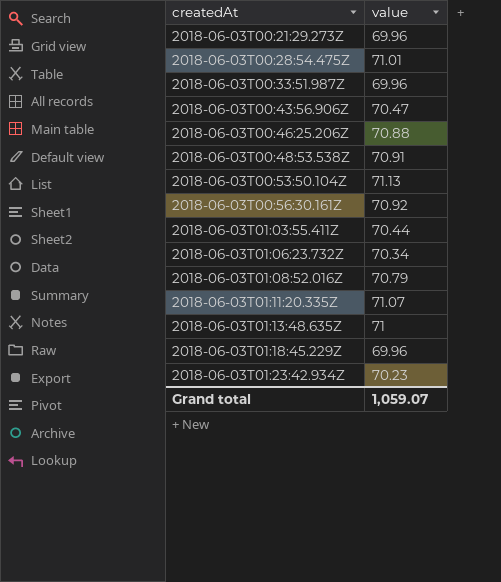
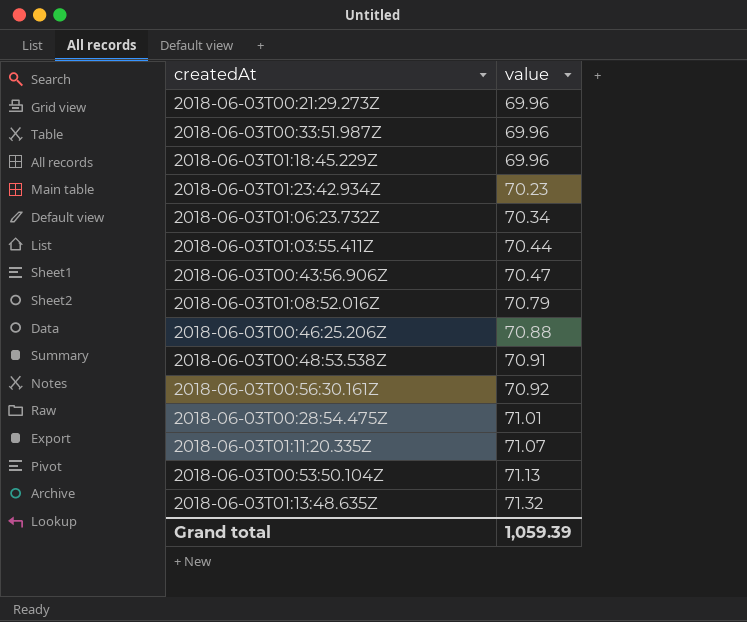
row order: createdAt ascending -> value ascending
2018-06-03T01:13:48.635Z | value: 71 -> 71.32
Grand total | value: 1,059.07 -> 1,059.39

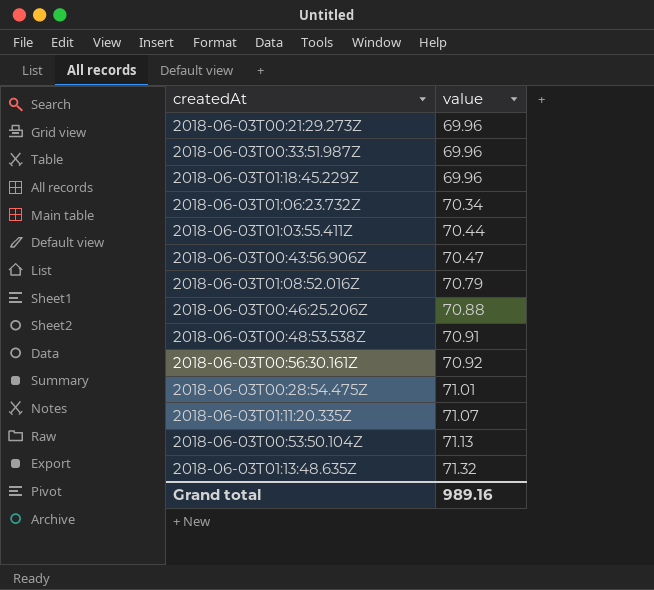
row 2018-06-03T01:23:42.934Z: 70.23 -> none
Grand total | value: 1,059.39 -> 989.16

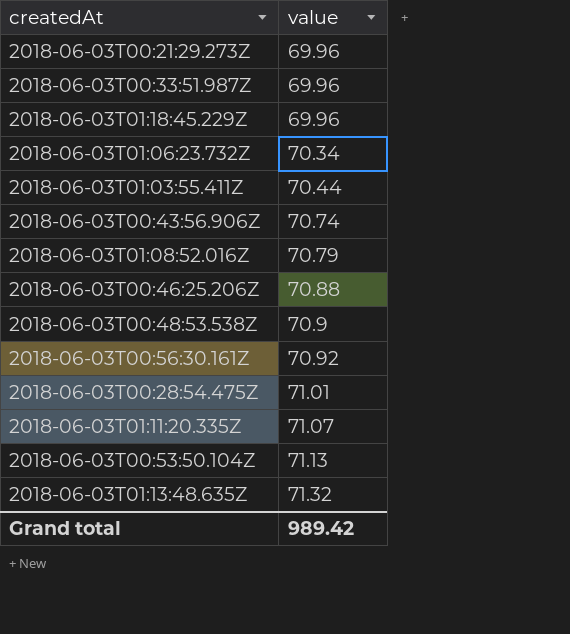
2018-06-03T00:43:56.906Z | value: 70.47 -> 70.74
2018-06-03T00:48:53.538Z | value: 70.91 -> 70.9
Grand total | value: 989.16 -> 989.42

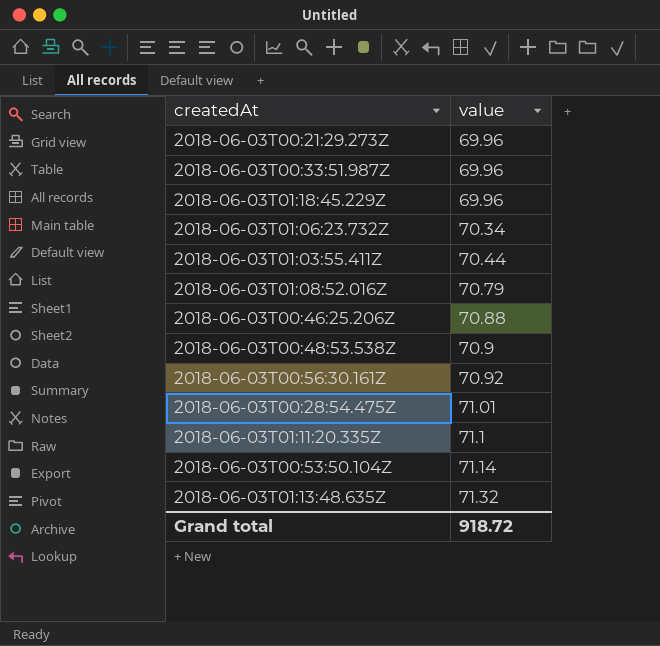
row 2018-06-03T00:43:56.906Z: 70.74 -> none
2018-06-03T01:11:20.335Z | value: 71.07 -> 71.1
2018-06-03T00:53:50.104Z | value: 71.13 -> 71.14
Grand total | value: 989.42 -> 918.72

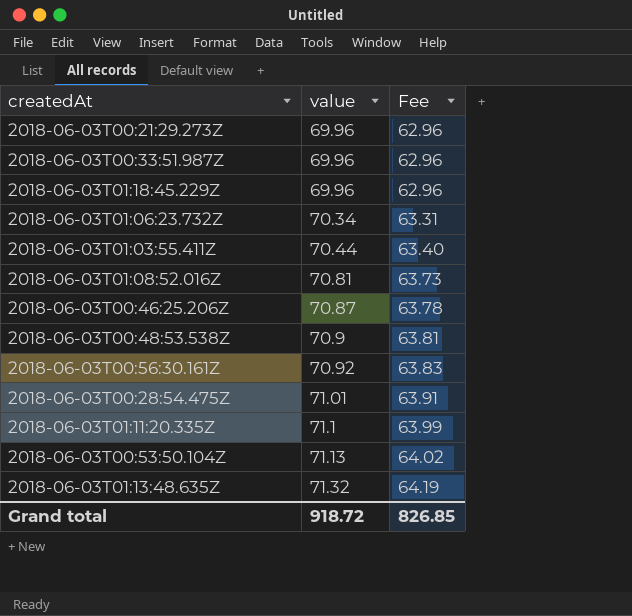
column Fee | formula: none -> [value] * 0.9
2018-06-03T01:08:52.016Z | value: 70.79 -> 70.81
2018-06-03T00:46:25.206Z | value: 70.88 -> 70.87
2018-06-03T00:53:50.104Z | value: 71.14 -> 71.13

